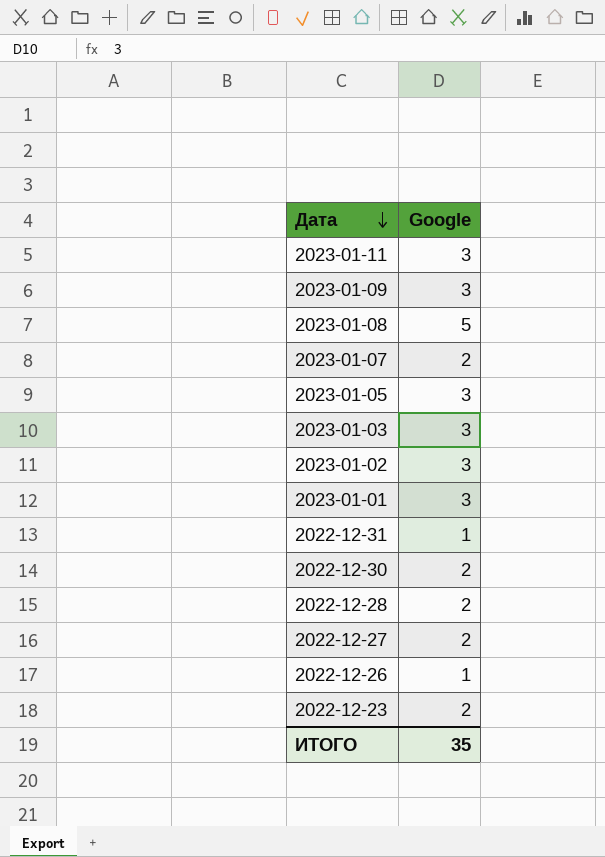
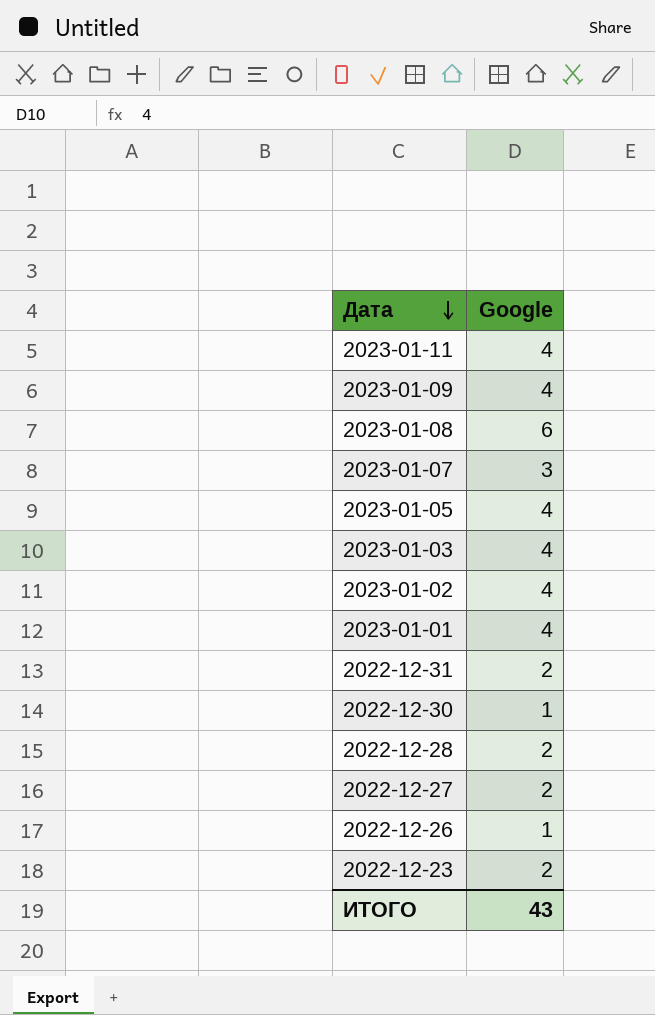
2023-01-11 | Google: 3 -> 4
2023-01-09 | Google: 3 -> 4
2023-01-08 | Google: 5 -> 6
2023-01-07 | Google: 2 -> 3
2023-01-05 | Google: 3 -> 4
2023-01-03 | Google: 3 -> 4
2023-01-02 | Google: 3 -> 4
2023-01-01 | Google: 3 -> 4
2022-12-31 | Google: 1 -> 2
2022-12-30 | Google: 2 -> 1
ИТОГО | Google: 35 -> 43

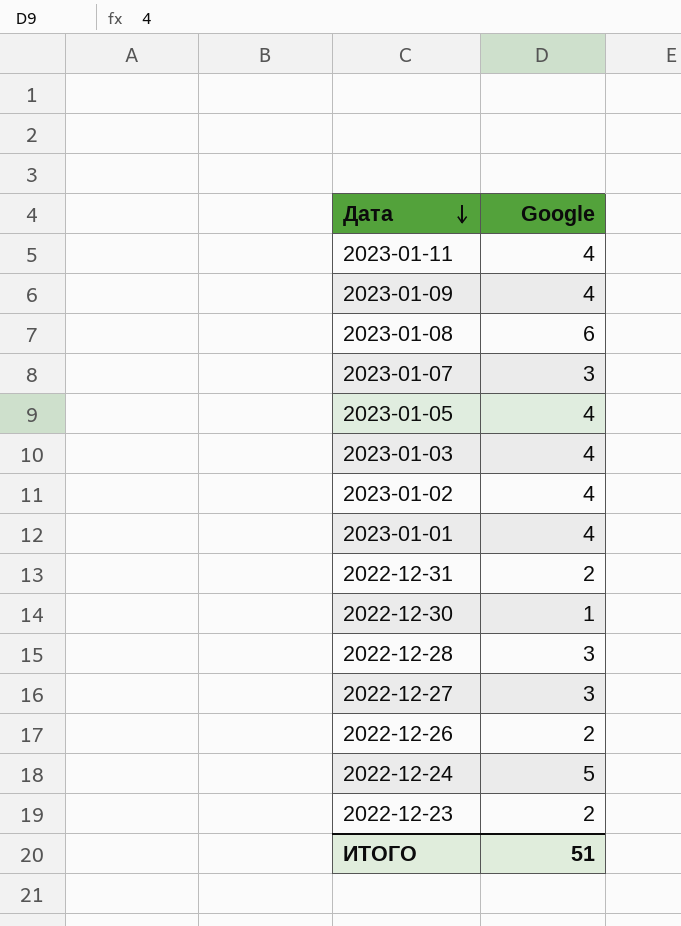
2022-12-28 | Google: 2 -> 3
2022-12-27 | Google: 2 -> 3
2022-12-26 | Google: 1 -> 2
row 2022-12-24: none -> 5
ИТОГО | Google: 43 -> 51

